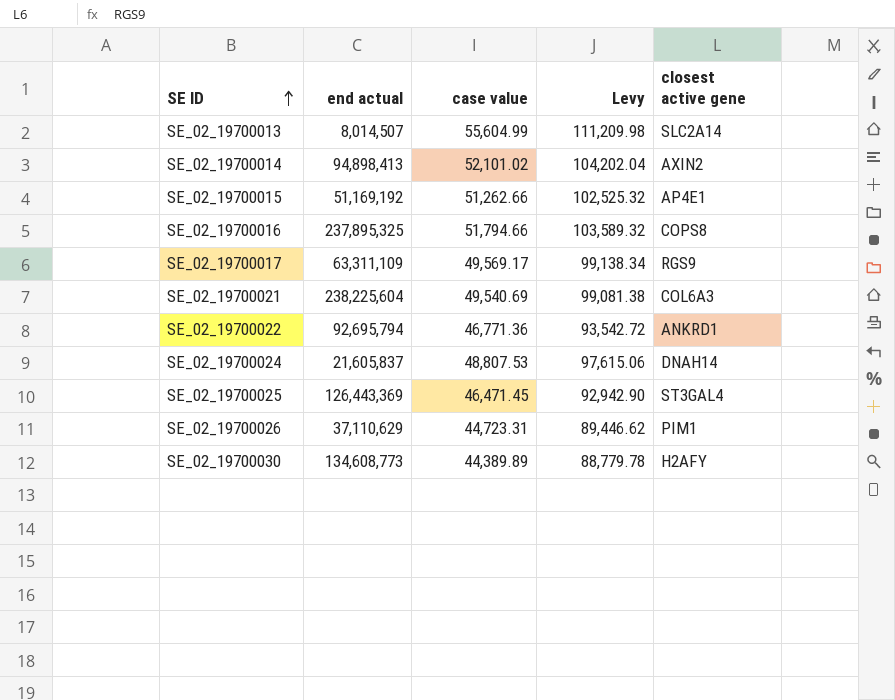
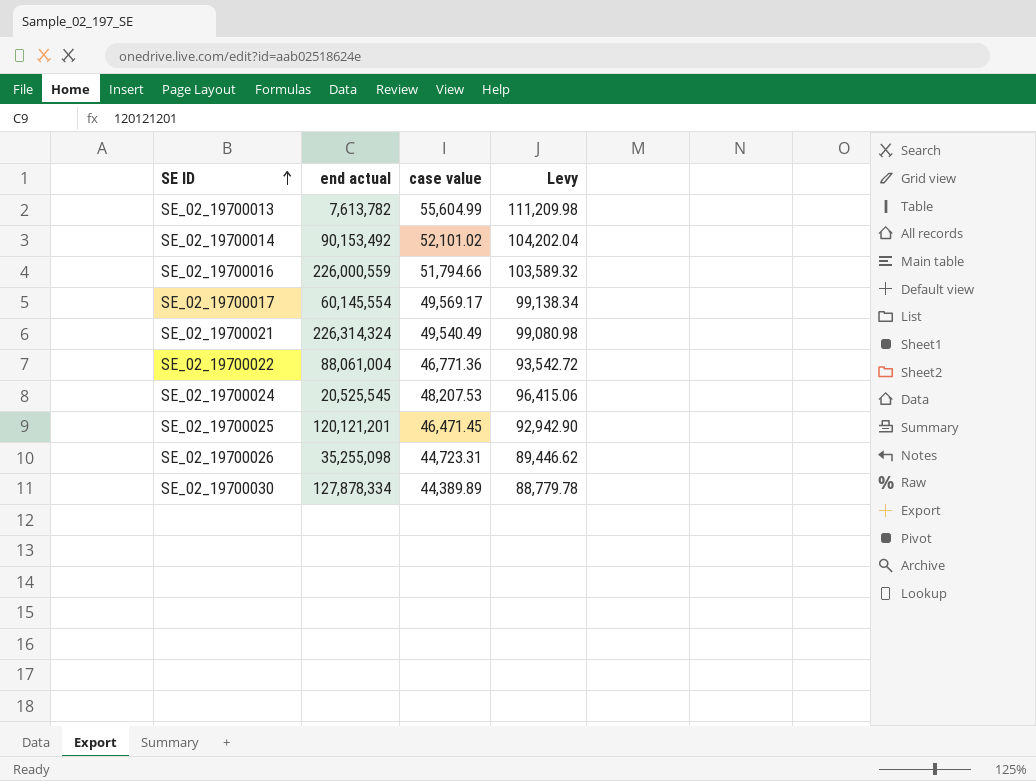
column closest active gene | position: 5 -> none
row SE_02_19700015: 51,169,192 | 51,262.66 | 102,525.32 | AP4E1 -> none
SE_02_19700013 | end actual: 8,014,507 -> 7,613,782
SE_02_19700014 | end actual: 94,898,413 -> 90,153,492
SE_02_19700016 | end actual: 237,895,325 -> 226,000,559
SE_02_19700017 | end actual: 63,311,109 -> 60,145,554
SE_02_19700021 | end actual: 238,225,604 -> 226,314,324
SE_02_19700021 | case value: 49,540.69 -> 49,540.49
SE_02_19700021 | Levy: 99,081.38 -> 99,080.98
SE_02_19700022 | end actual: 92,695,794 -> 88,061,004
SE_02_19700024 | end actual: 21,605,837 -> 20,525,545
SE_02_19700024 | case value: 48,807.53 -> 48,207.53
SE_02_19700024 | Levy: 97,615.06 -> 96,415.06
SE_02_19700025 | end actual: 126,443,369 -> 120,121,201
SE_02_19700026 | end actual: 37,110,629 -> 35,255,098
SE_02_19700030 | end actual: 134,608,773 -> 127,878,334

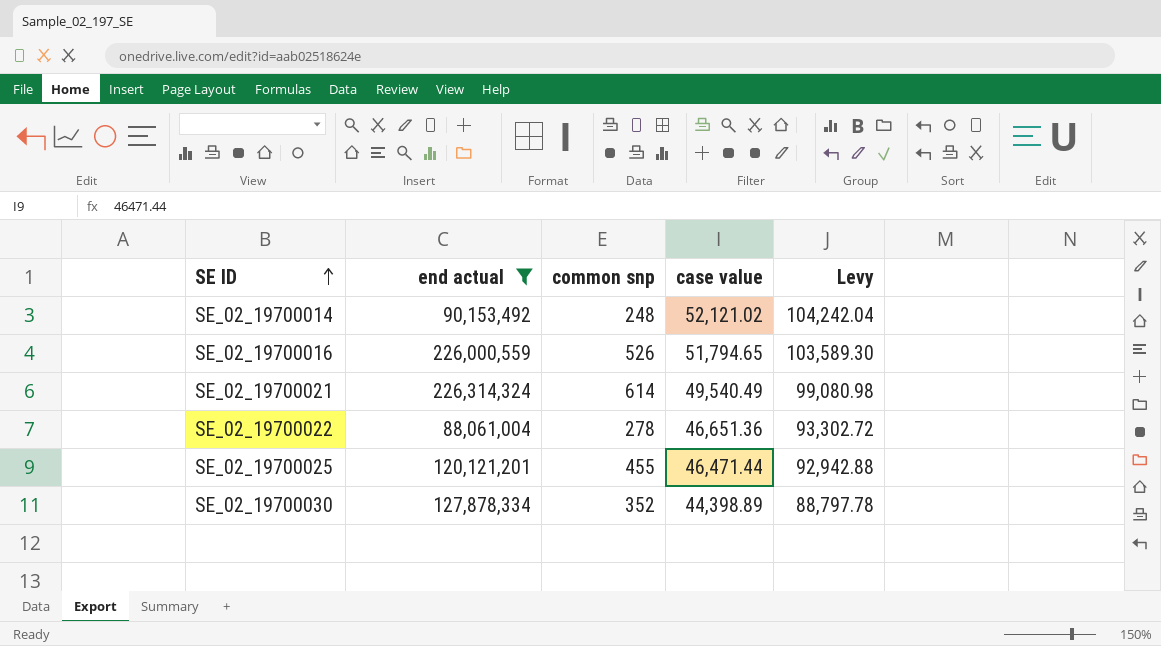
filter: none -> end actual >= 88,061,004
column common snp | position: none -> 3
SE_02_19700014 | case value: 52,101.02 -> 52,121.02
SE_02_19700014 | Levy: 104,202.04 -> 104,242.04
SE_02_19700016 | case value: 51,794.66 -> 51,794.65
SE_02_19700016 | Levy: 103,589.32 -> 103,589.30
SE_02_19700022 | case value: 46,771.36 -> 46,651.36
SE_02_19700022 | Levy: 93,542.72 -> 93,302.72
SE_02_19700025 | case value: 46,471.45 -> 46,471.44
SE_02_19700025 | Levy: 92,942.90 -> 92,942.88
SE_02_19700030 | case value: 44,389.89 -> 44,398.89
SE_02_19700030 | Levy: 88,779.78 -> 88,797.78

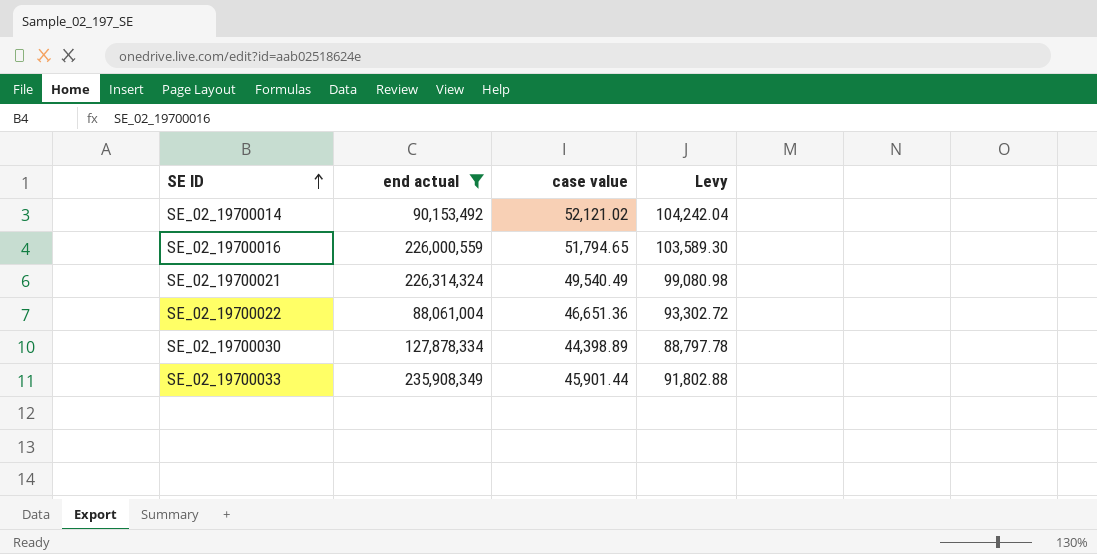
column common snp | position: 3 -> none
row SE_02_19700025: 120,121,201 | 455 | 46,471.44 | 92,942.88 -> none
row SE_02_19700033: none -> 235,908,349 | 45,901.44 | 91,802.88

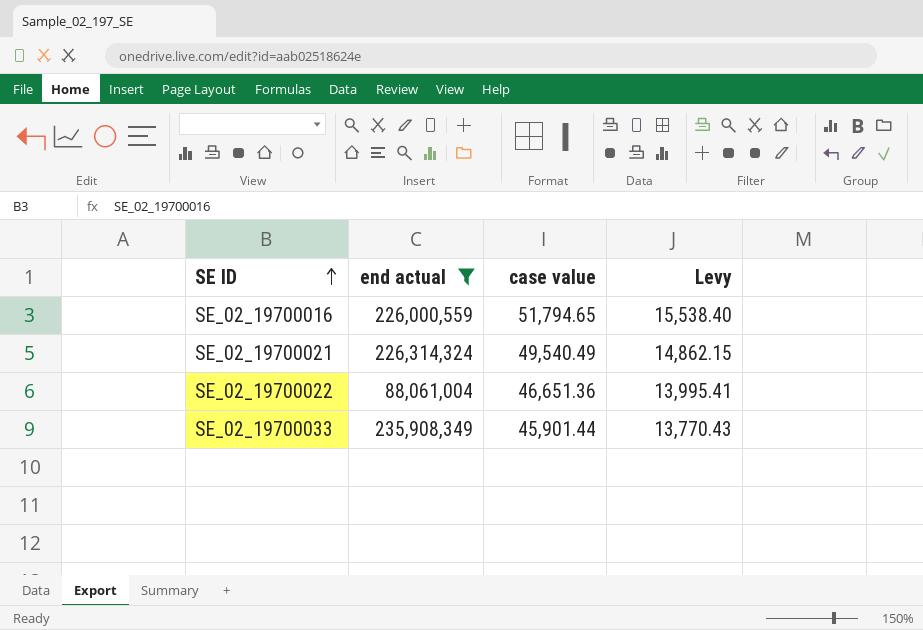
column Levy | formula: [case value] * 2 -> [case value] * 0.3
row SE_02_19700014: 90,153,492 | 52,121.02 | 104,242.04 -> none
row SE_02_19700030: 127,878,334 | 44,398.89 | 88,797.78 -> none

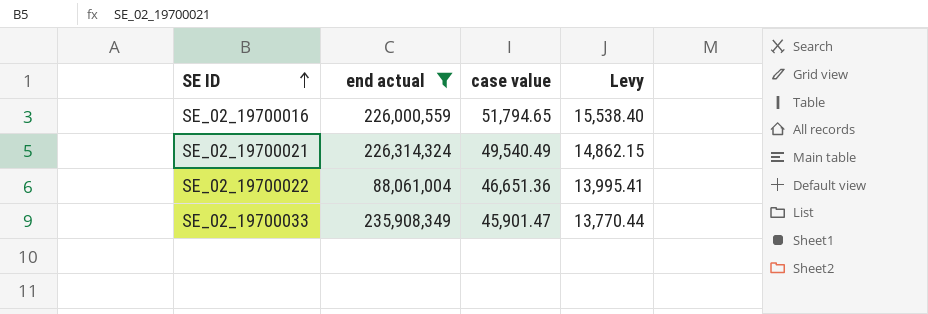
SE_02_19700033 | case value: 45,901.44 -> 45,901.47
SE_02_19700033 | Levy: 13,770.43 -> 13,770.44

